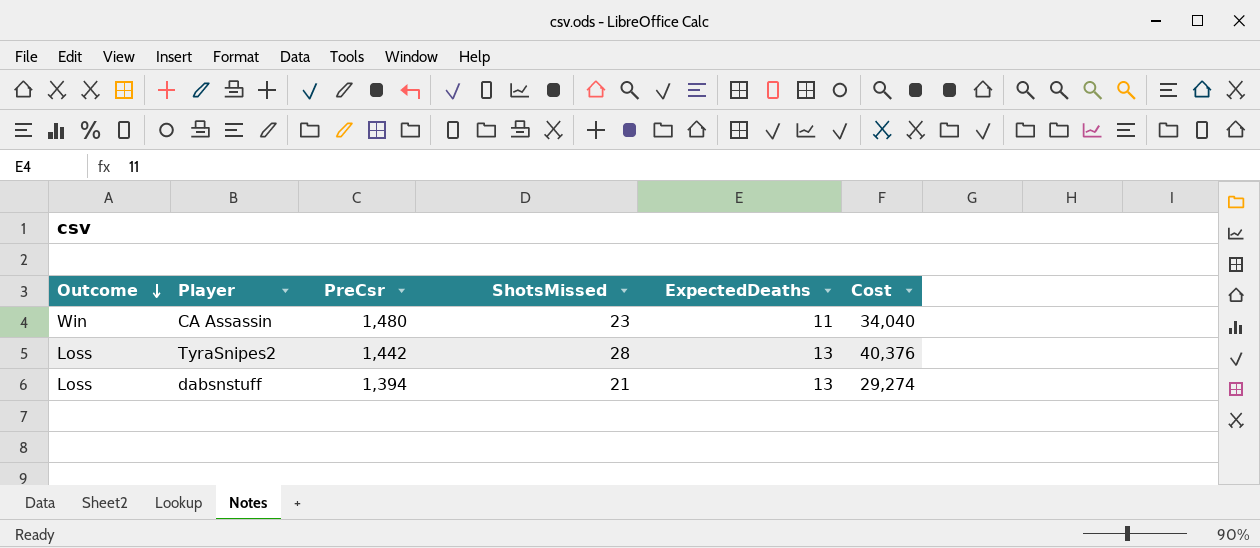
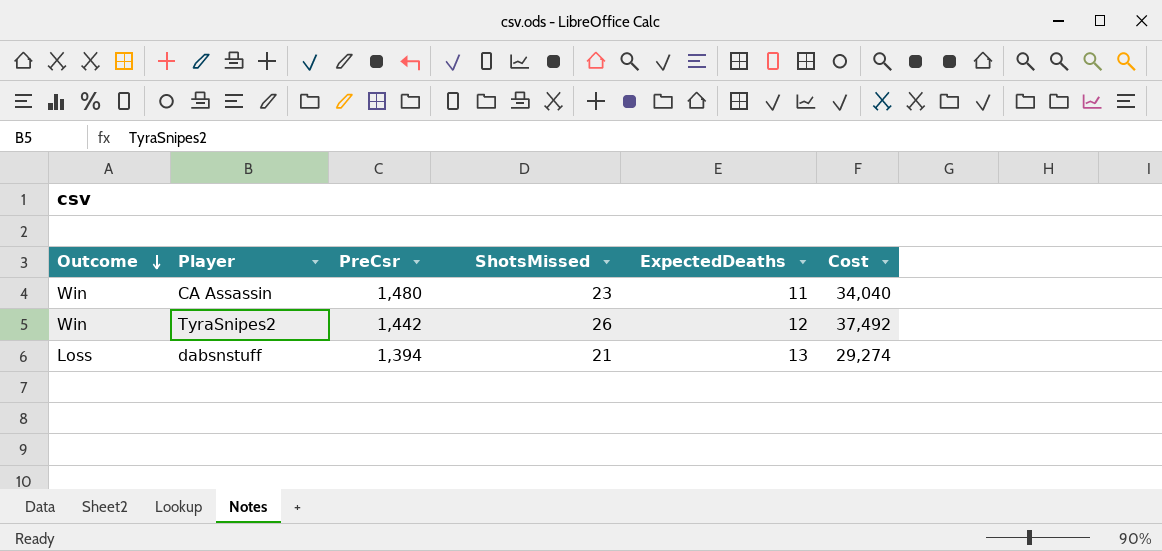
TyraSnipes2 | Outcome: Loss -> Win
TyraSnipes2 | ShotsMissed: 28 -> 26
TyraSnipes2 | ExpectedDeaths: 13 -> 12
TyraSnipes2 | Cost: 40,376 -> 37,492

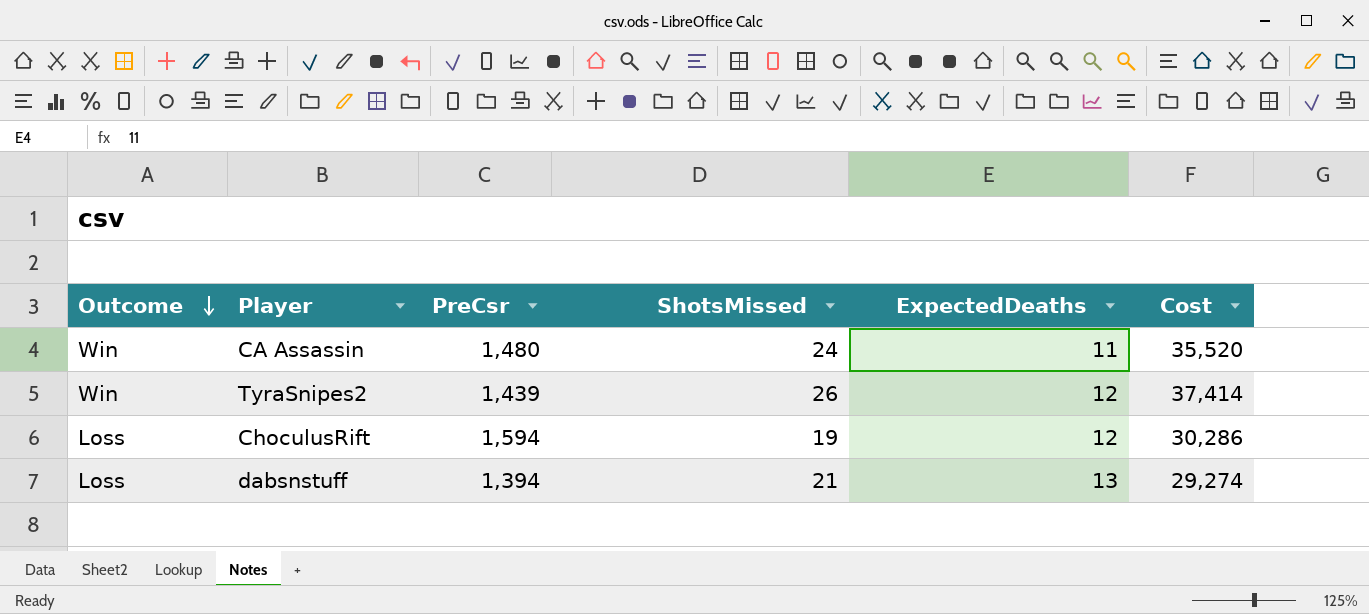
CA Assassin | ShotsMissed: 23 -> 24
CA Assassin | Cost: 34,040 -> 35,520
TyraSnipes2 | PreCsr: 1,442 -> 1,439
TyraSnipes2 | Cost: 37,492 -> 37,414
row ChoculusRift: none -> Loss | 1,594 | 19 | 12 | 30,286

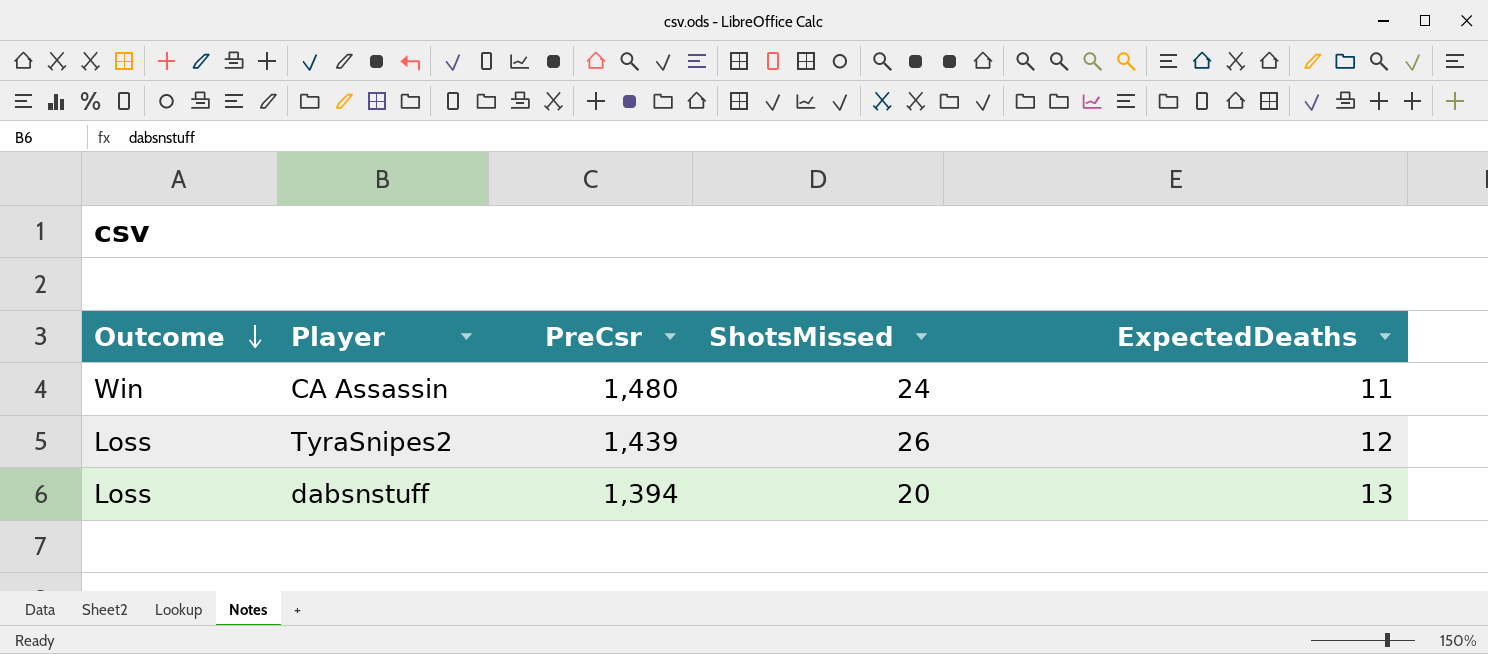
column Cost | formula: [PreCsr] * [ShotsMissed] -> none
row ChoculusRift: Loss | 1,594 | 19 | 12 | 30,286 -> none
TyraSnipes2 | Outcome: Win -> Loss
dabsnstuff | ShotsMissed: 21 -> 20

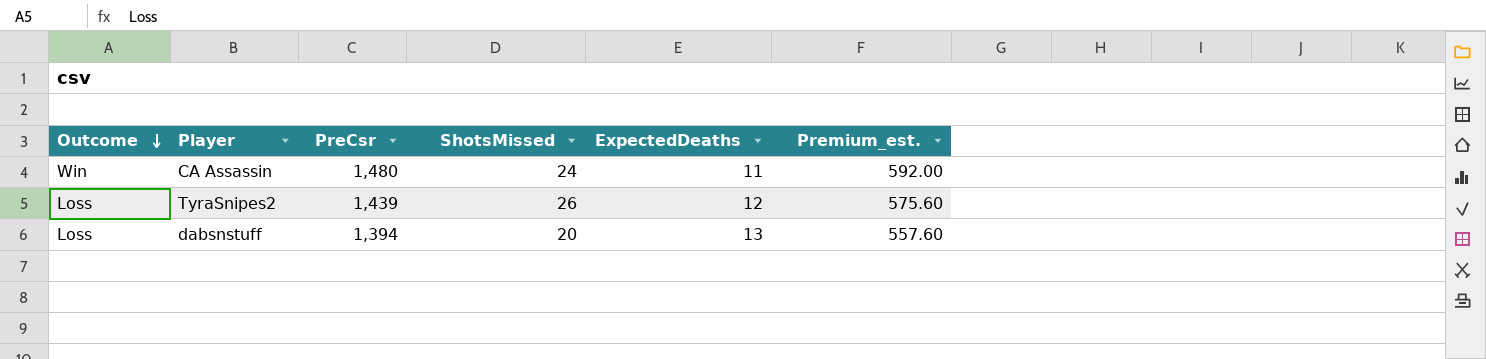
column Premium_est. | formula: none -> [PreCsr] * 0.4

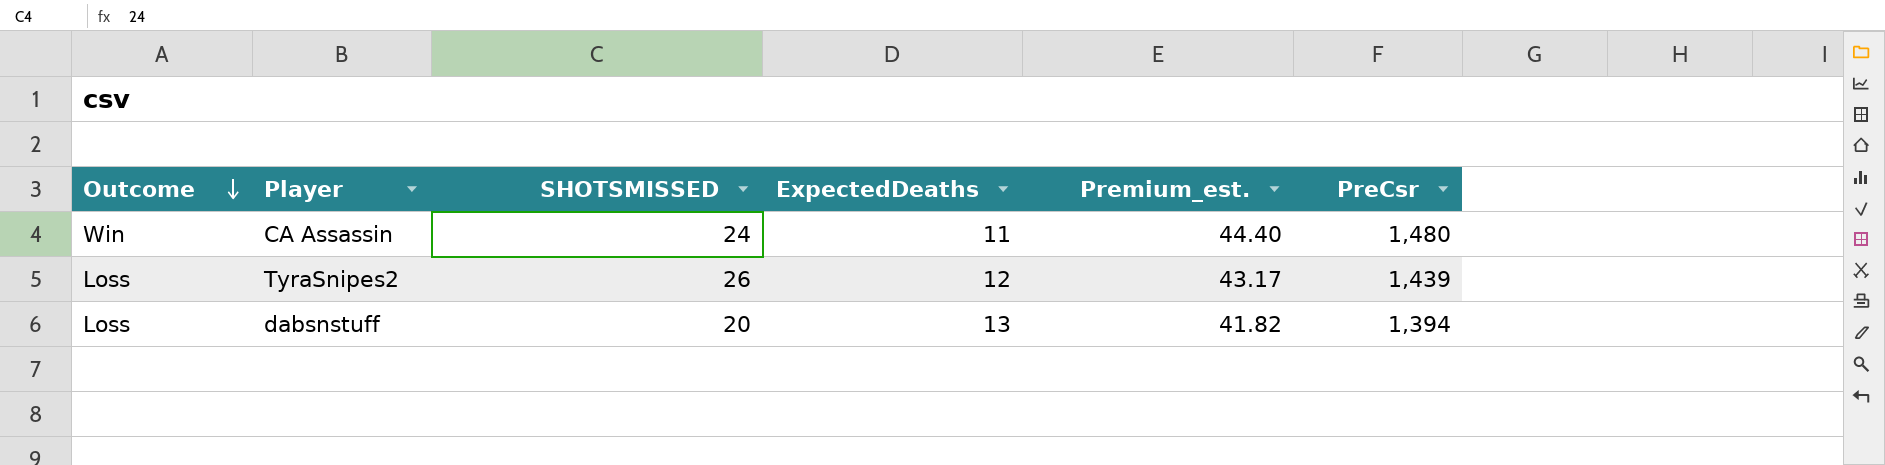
column name: ShotsMissed -> SHOTSMISSED
column Premium_est. | formula: [PreCsr] * 0.4 -> [PreCsr] * 0.03
column PreCsr | position: 3 -> 6

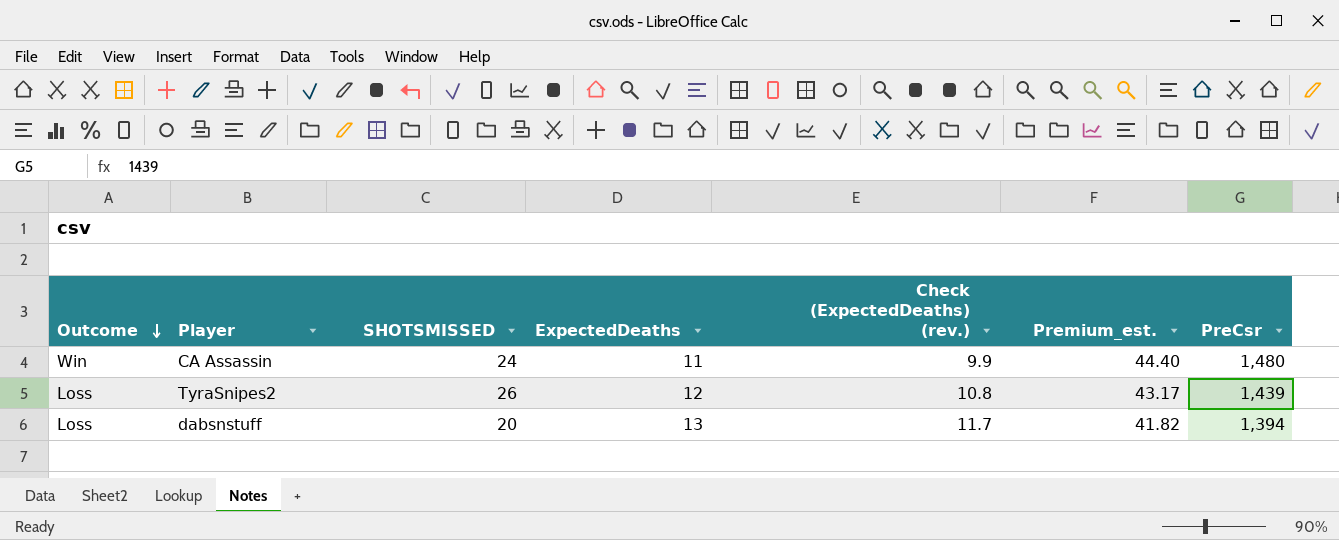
column Check (ExpectedDeaths) (rev.) | formula: none -> [ExpectedDeaths] * 0.9

